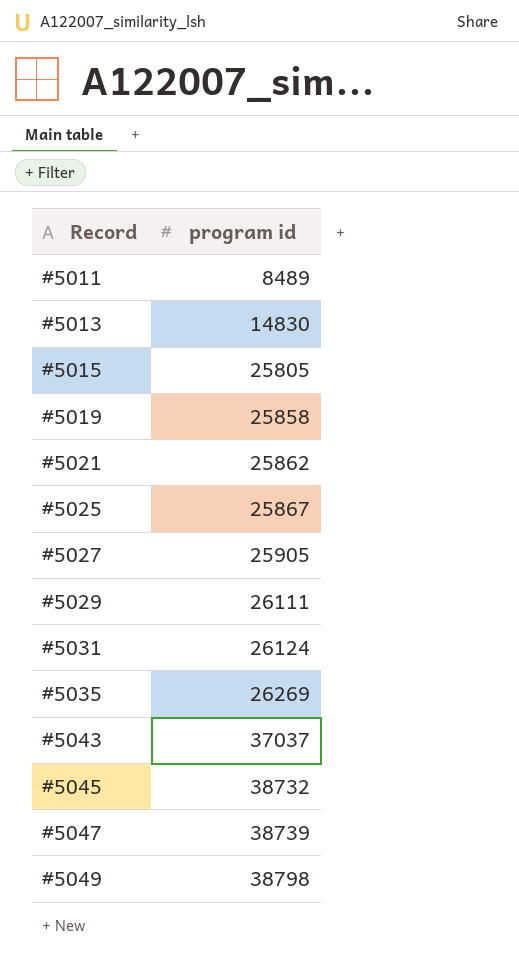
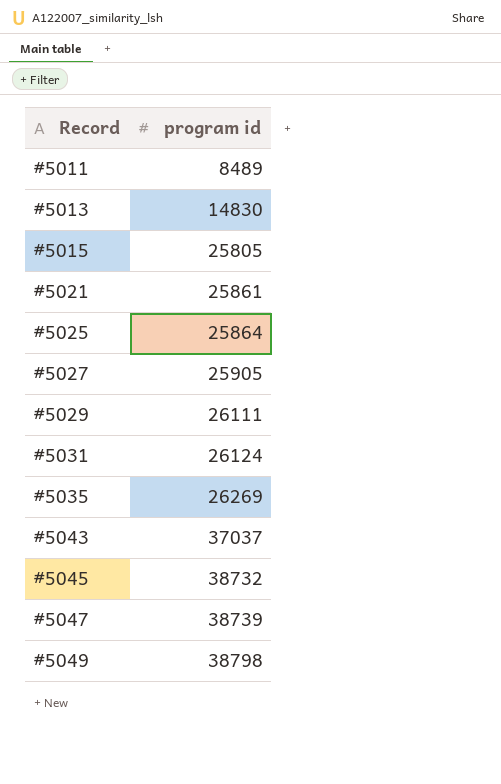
row #5019: 25858 -> none
#5021 | program id: 25862 -> 25861
#5025 | program id: 25867 -> 25864

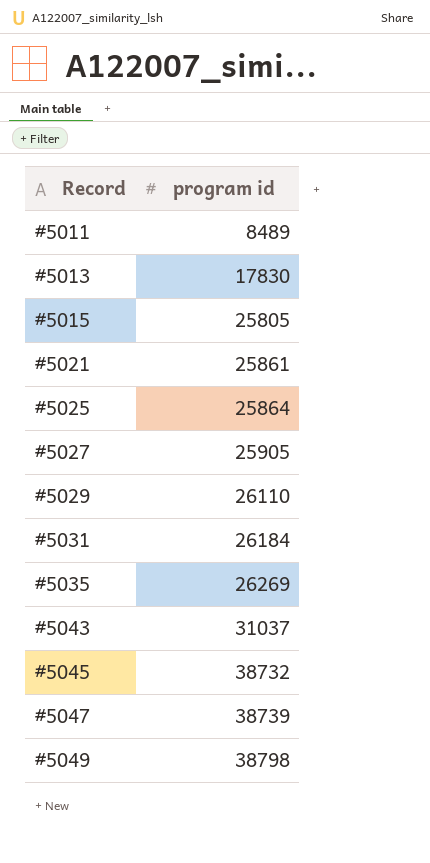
#5013 | program id: 14830 -> 17830
#5029 | program id: 26111 -> 26110
#5031 | program id: 26124 -> 26184
#5043 | program id: 37037 -> 31037

